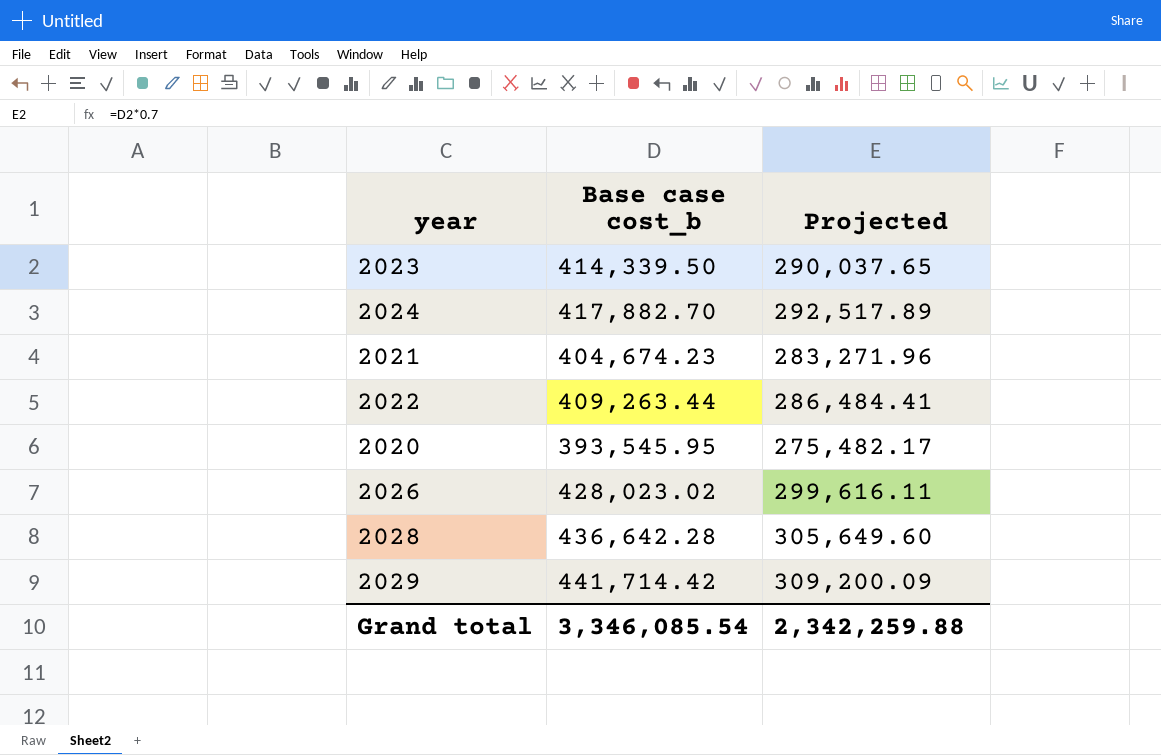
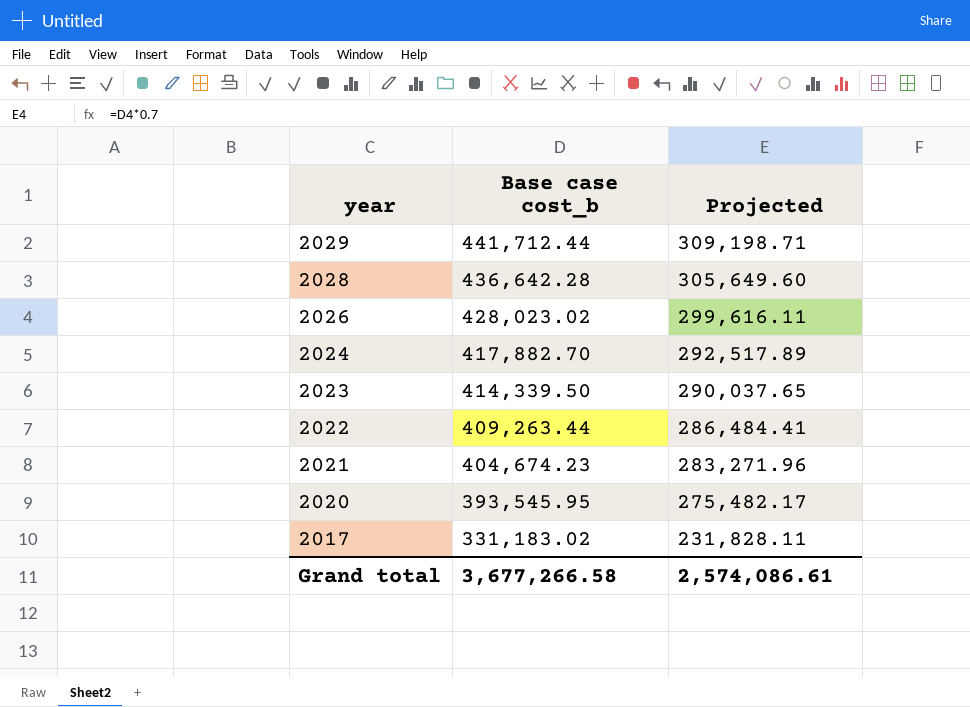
row order: none -> year descending
2029 | Base case cost_b: 441,714.42 -> 441,712.44
2029 | Projected: 309,200.09 -> 309,198.71
row 2017: none -> 331,183.02 | 231,828.11
Grand total | Base case cost_b: 3,346,085.54 -> 3,677,266.58
Grand total | Projected: 2,342,259.88 -> 2,574,086.61

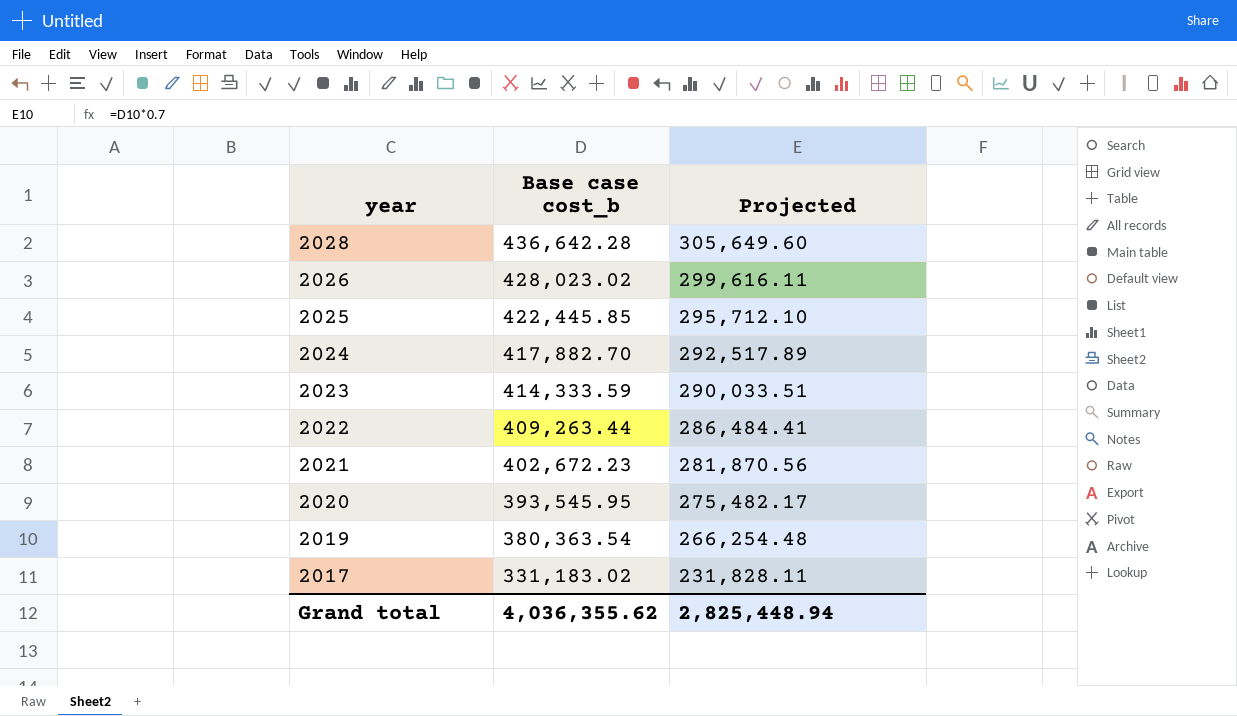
row 2029: 441,712.44 | 309,198.71 -> none
row 2025: none -> 422,445.85 | 295,712.10
2023 | Base case cost_b: 414,339.50 -> 414,333.59
2023 | Projected: 290,037.65 -> 290,033.51
2021 | Base case cost_b: 404,674.23 -> 402,672.23
2021 | Projected: 283,271.96 -> 281,870.56
row 2019: none -> 380,363.54 | 266,254.48
Grand total | Base case cost_b: 3,677,266.58 -> 4,036,355.62
Grand total | Projected: 2,574,086.61 -> 2,825,448.94

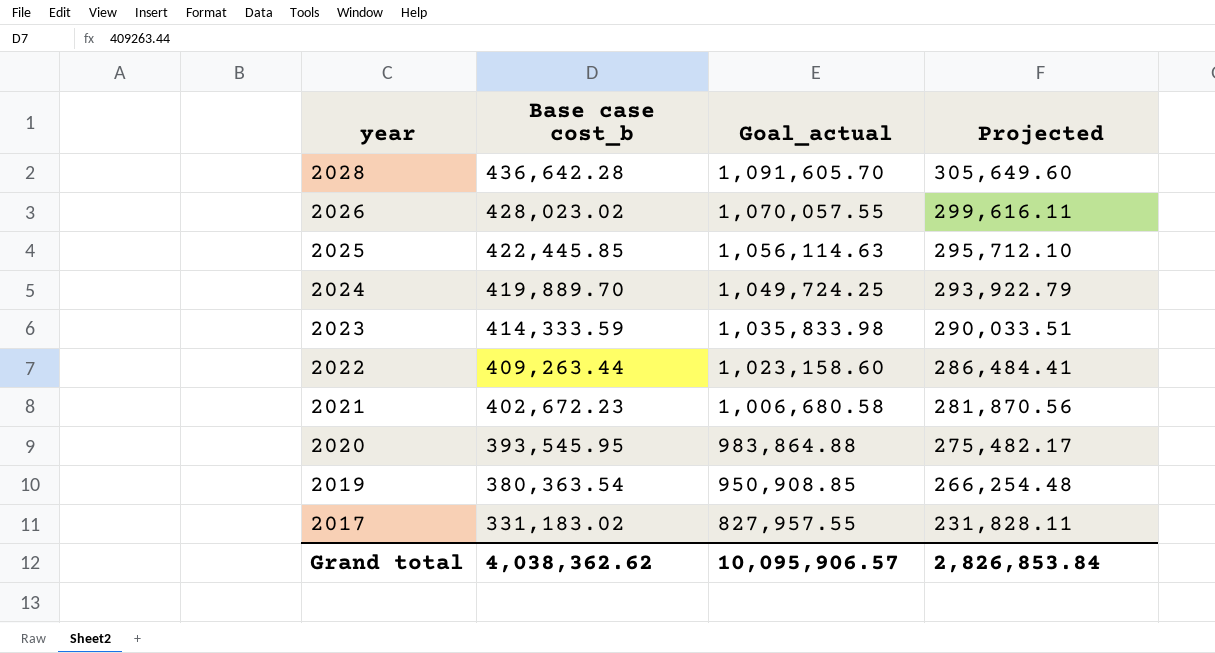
column Goal_actual | formula: none -> [Base case cost_b] * 2.5
2024 | Base case cost_b: 417,882.70 -> 419,889.70
2024 | Projected: 292,517.89 -> 293,922.79
Grand total | Base case cost_b: 4,036,355.62 -> 4,038,362.62
Grand total | Projected: 2,825,448.94 -> 2,826,853.84

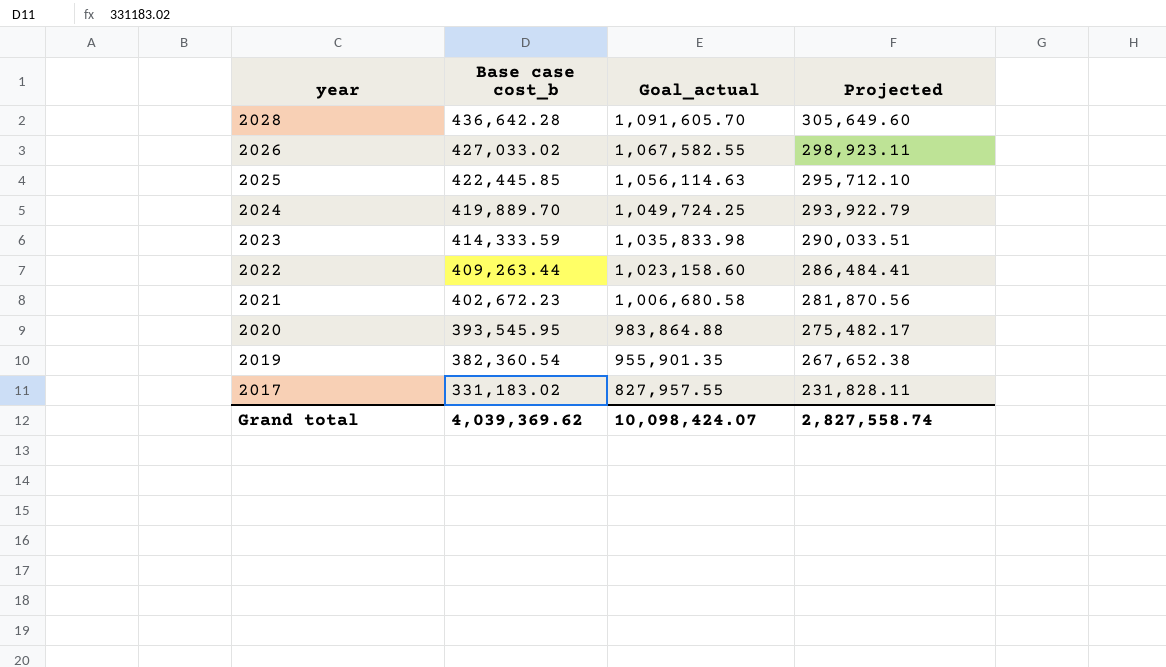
2026 | Base case cost_b: 428,023.02 -> 427,033.02
2026 | Goal_actual: 1,070,057.55 -> 1,067,582.55
2026 | Projected: 299,616.11 -> 298,923.11
2019 | Base case cost_b: 380,363.54 -> 382,360.54
2019 | Goal_actual: 950,908.85 -> 955,901.35
2019 | Projected: 266,254.48 -> 267,652.38
Grand total | Base case cost_b: 4,038,362.62 -> 4,039,369.62
Grand total | Goal_actual: 10,095,906.57 -> 10,098,424.07
Grand total | Projected: 2,826,853.84 -> 2,827,558.74

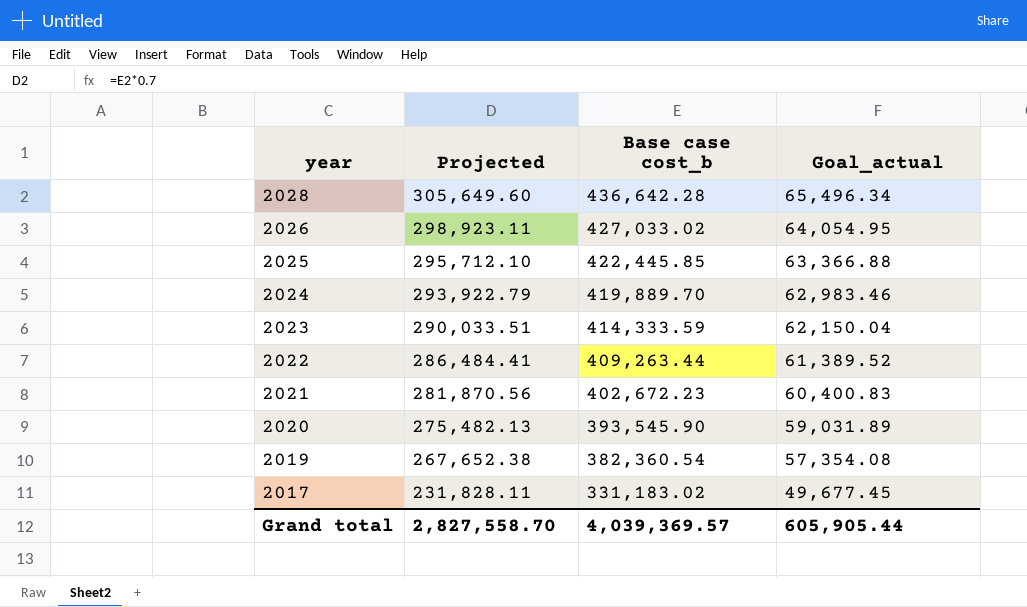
column Projected | position: 4 -> 2
column Goal_actual | formula: [Base case cost_b] * 2.5 -> [Base case cost_b] * 0.15
2020 | Projected: 275,482.17 -> 275,482.13
2020 | Base case cost_b: 393,545.95 -> 393,545.90
Grand total | Projected: 2,827,558.74 -> 2,827,558.70
Grand total | Base case cost_b: 4,039,369.62 -> 4,039,369.57
Grand total | Goal_actual: 10,098,424.07 -> 605,905.44

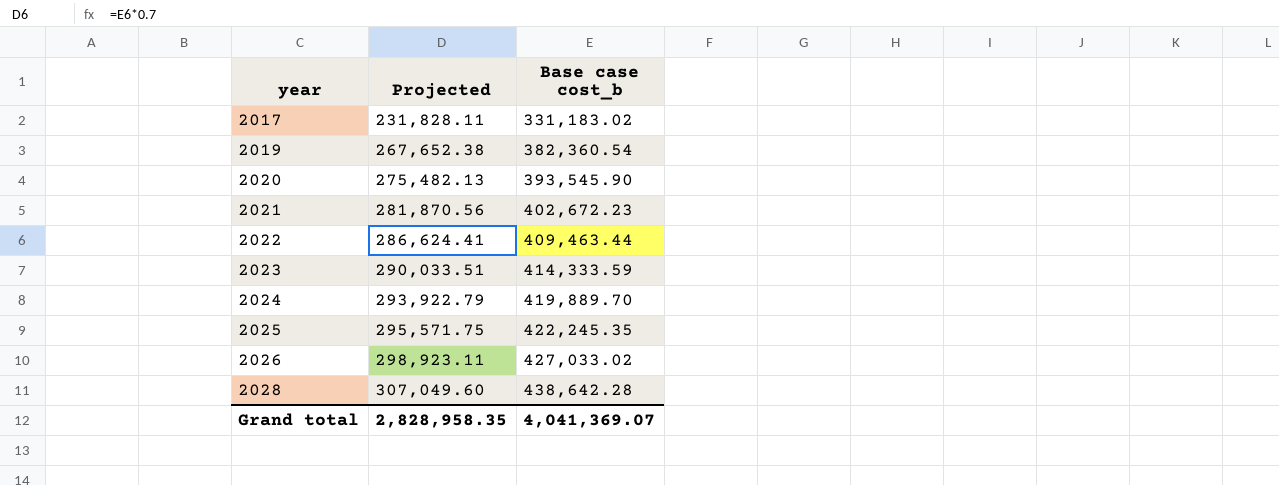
row order: year descending -> year ascending
column Goal_actual | formula: [Base case cost_b] * 0.15 -> none
2022 | Projected: 286,484.41 -> 286,624.41
2022 | Base case cost_b: 409,263.44 -> 409,463.44
2025 | Projected: 295,712.10 -> 295,571.75
2025 | Base case cost_b: 422,445.85 -> 422,245.35
2028 | Projected: 305,649.60 -> 307,049.60
2028 | Base case cost_b: 436,642.28 -> 438,642.28
Grand total | Projected: 2,827,558.70 -> 2,828,958.35
Grand total | Base case cost_b: 4,039,369.57 -> 4,041,369.07

